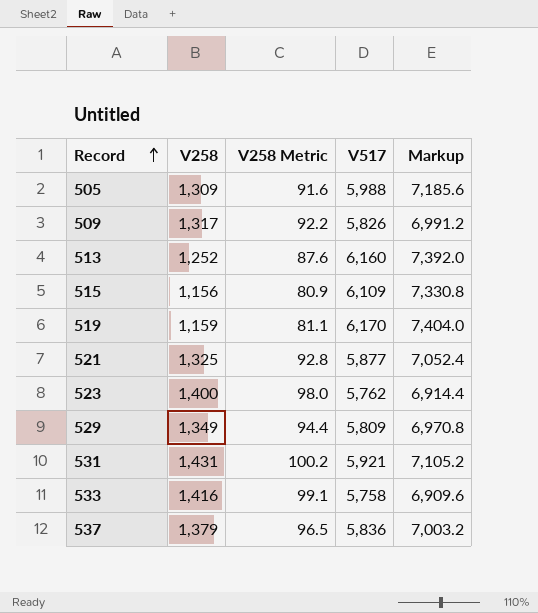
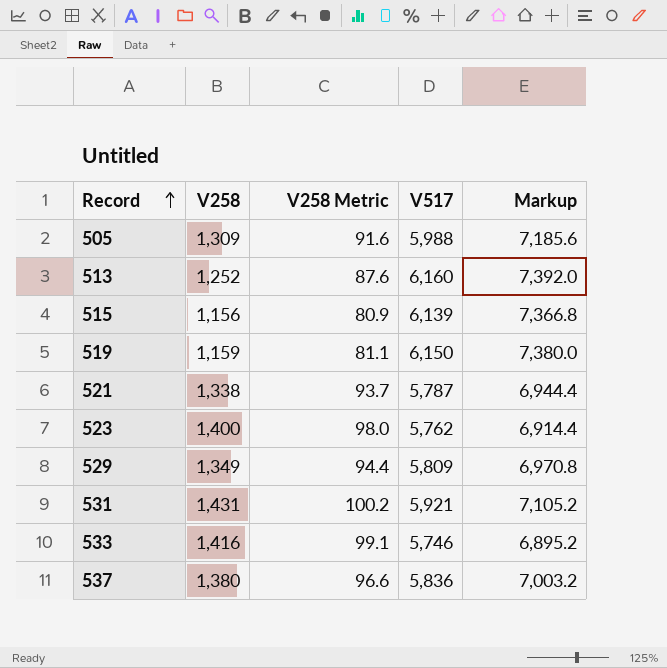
row 509: 1,317 | 92.2 | 5,826 | 6,991.2 -> none
515 | V517: 6,109 -> 6,139
515 | Markup: 7,330.8 -> 7,366.8
519 | V517: 6,170 -> 6,150
519 | Markup: 7,404.0 -> 7,380.0
521 | V258: 1,325 -> 1,338
521 | V258 Metric: 92.8 -> 93.7
521 | V517: 5,877 -> 5,787
521 | Markup: 7,052.4 -> 6,944.4
533 | V517: 5,758 -> 5,746
533 | Markup: 6,909.6 -> 6,895.2
537 | V258: 1,379 -> 1,380
537 | V258 Metric: 96.5 -> 96.6

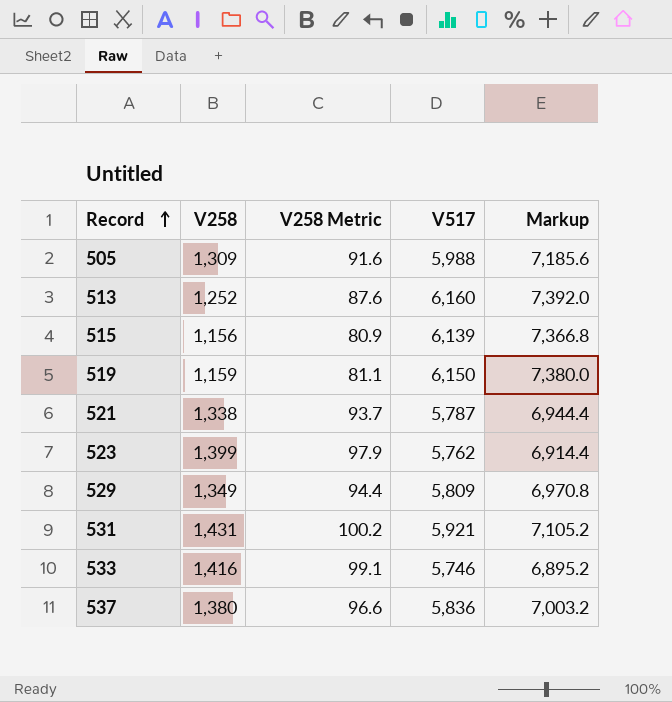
523 | V258: 1,400 -> 1,399
523 | V258 Metric: 98.0 -> 97.9

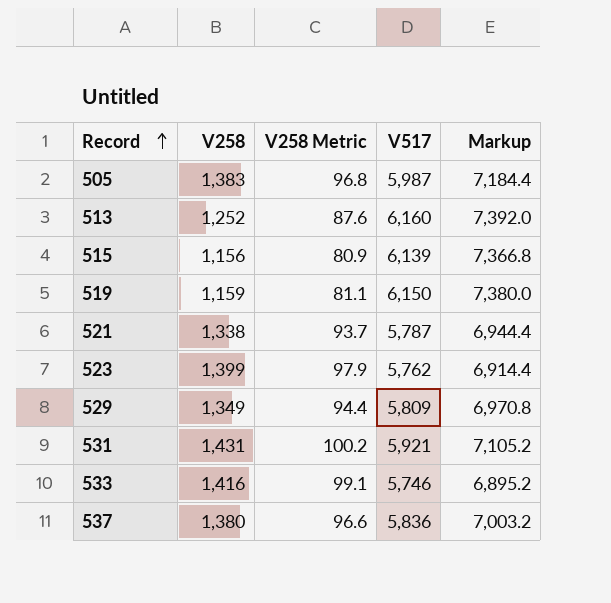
505 | V258: 1,309 -> 1,383
505 | V258 Metric: 91.6 -> 96.8
505 | V517: 5,988 -> 5,987
505 | Markup: 7,185.6 -> 7,184.4

